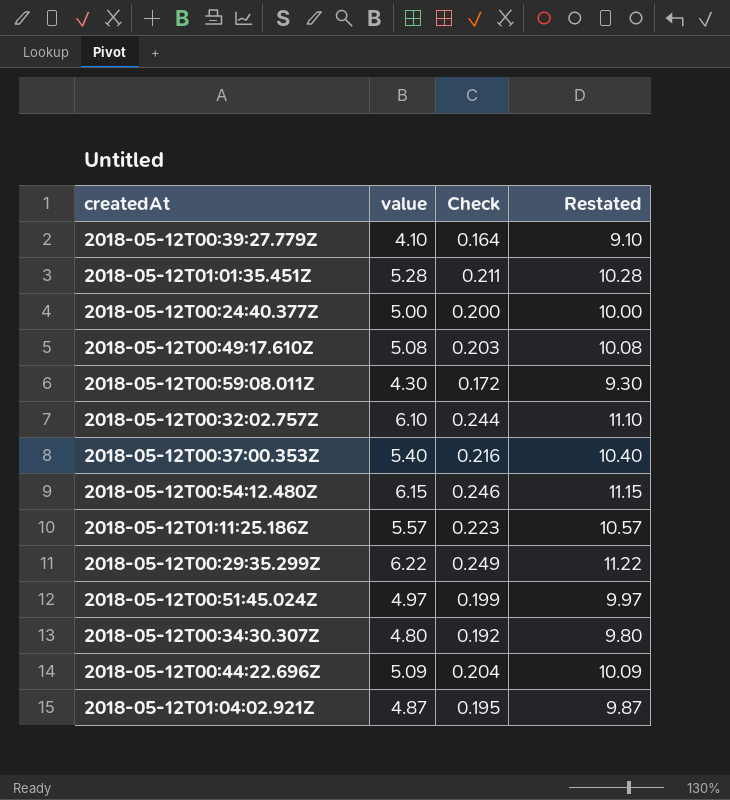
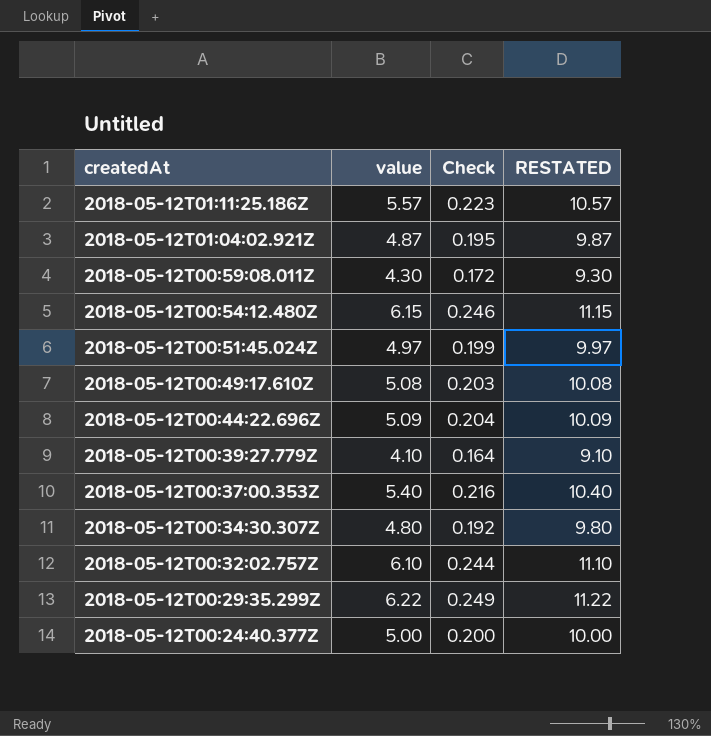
row order: none -> createdAt descending
column name: Restated -> RESTATED
row 2018-05-12T01:01:35.451Z: 5.28 | 0.211 | 10.28 -> none

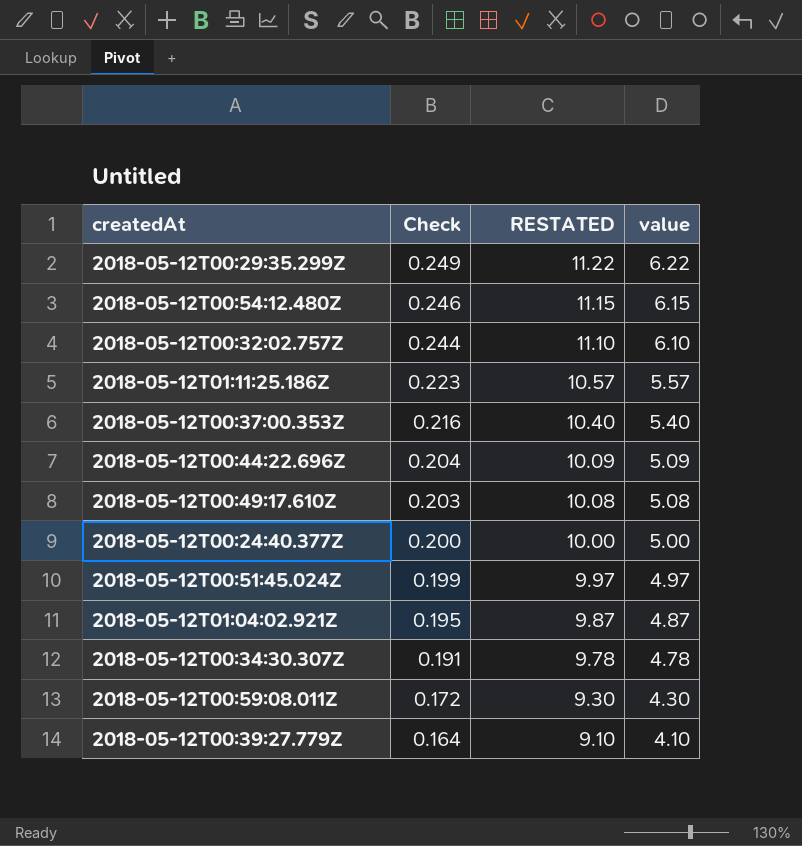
row order: createdAt descending -> Check descending
column value | position: 2 -> 4
2018-05-12T00:34:30.307Z | Check: 0.192 -> 0.191
2018-05-12T00:34:30.307Z | RESTATED: 9.80 -> 9.78
2018-05-12T00:34:30.307Z | value: 4.80 -> 4.78

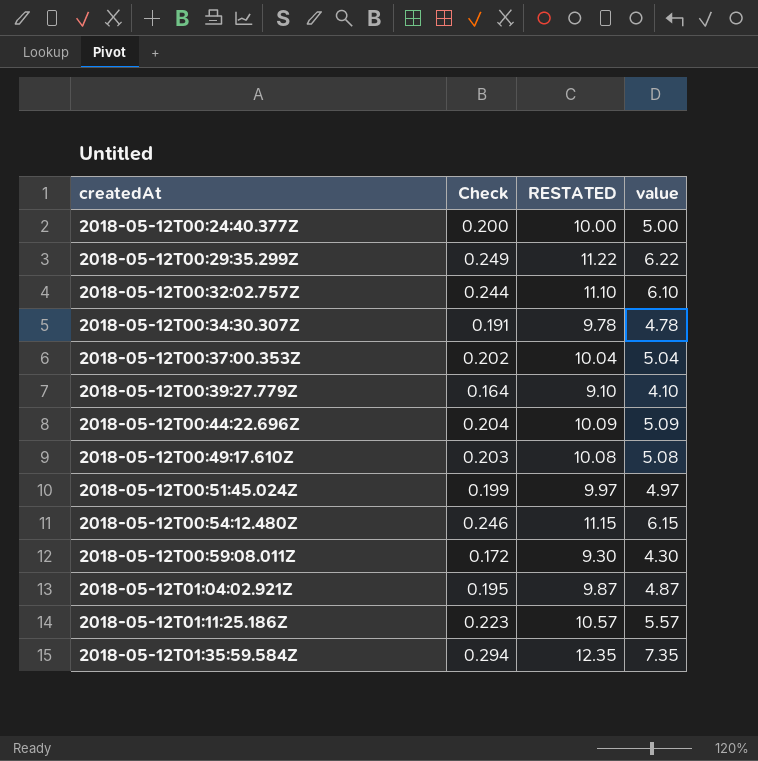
row order: Check descending -> createdAt ascending
2018-05-12T00:37:00.353Z | Check: 0.216 -> 0.202
2018-05-12T00:37:00.353Z | RESTATED: 10.40 -> 10.04
2018-05-12T00:37:00.353Z | value: 5.40 -> 5.04
row 2018-05-12T01:35:59.584Z: none -> 0.294 | 12.35 | 7.35

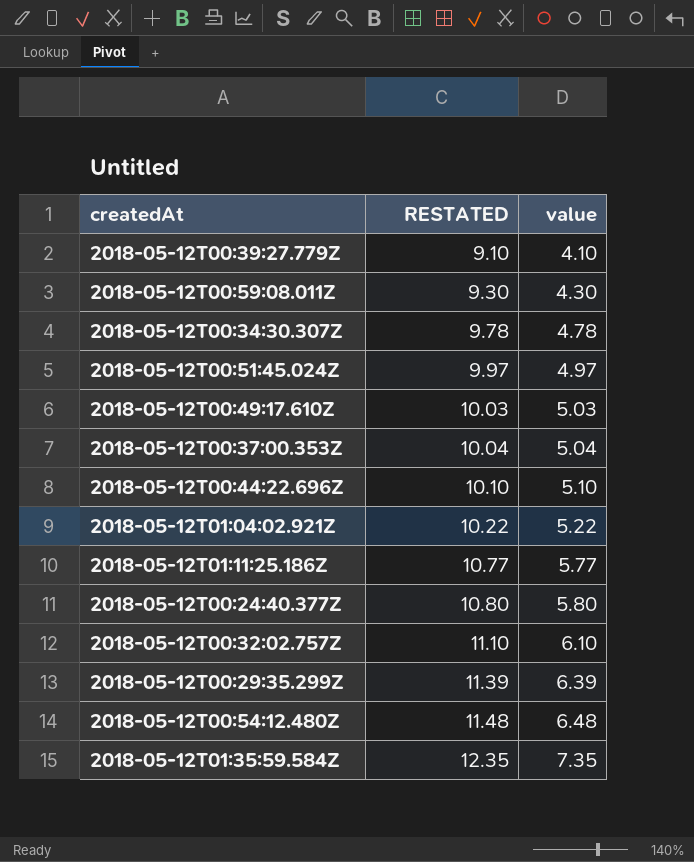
row order: createdAt ascending -> RESTATED ascending
column Check | formula: [value] * 0.04 -> none
2018-05-12T00:49:17.610Z | RESTATED: 10.08 -> 10.03
2018-05-12T00:49:17.610Z | value: 5.08 -> 5.03
2018-05-12T00:44:22.696Z | RESTATED: 10.09 -> 10.10
2018-05-12T00:44:22.696Z | value: 5.09 -> 5.10
2018-05-12T01:04:02.921Z | RESTATED: 9.87 -> 10.22
2018-05-12T01:04:02.921Z | value: 4.87 -> 5.22
2018-05-12T01:11:25.186Z | RESTATED: 10.57 -> 10.77
2018-05-12T01:11:25.186Z | value: 5.57 -> 5.77
2018-05-12T00:24:40.377Z | RESTATED: 10.00 -> 10.80
2018-05-12T00:24:40.377Z | value: 5.00 -> 5.80
2018-05-12T00:29:35.299Z | RESTATED: 11.22 -> 11.39
2018-05-12T00:29:35.299Z | value: 6.22 -> 6.39
2018-05-12T00:54:12.480Z | RESTATED: 11.15 -> 11.48
2018-05-12T00:54:12.480Z | value: 6.15 -> 6.48

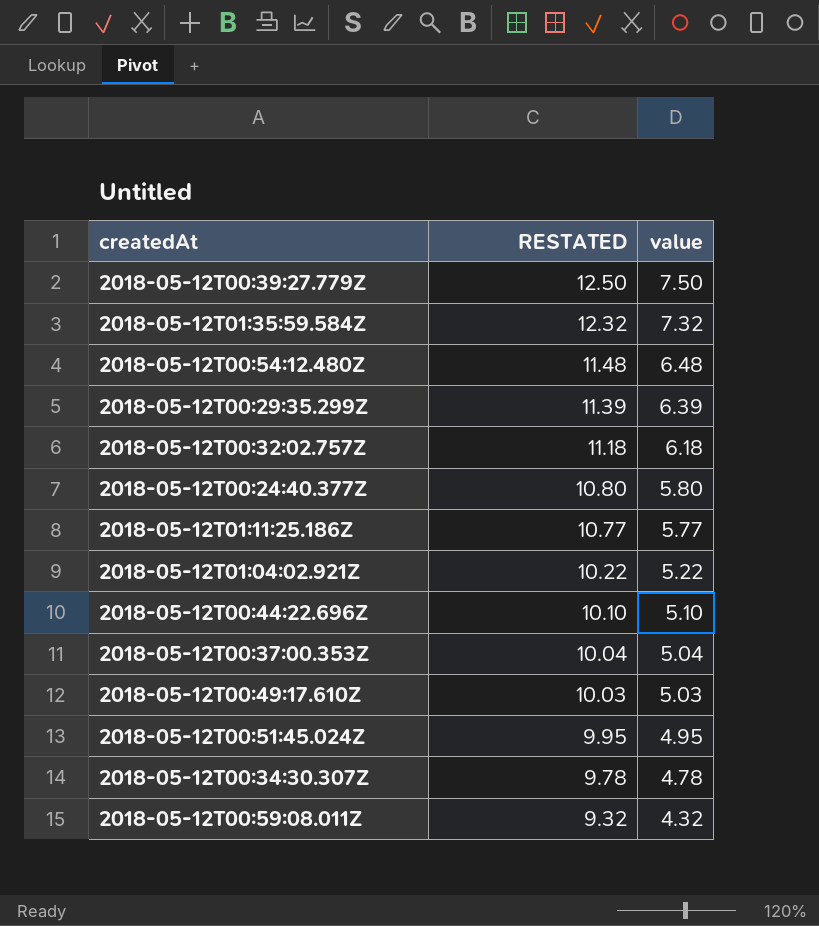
row order: RESTATED ascending -> RESTATED descending
2018-05-12T00:39:27.779Z | RESTATED: 9.10 -> 12.50
2018-05-12T00:39:27.779Z | value: 4.10 -> 7.50
2018-05-12T01:35:59.584Z | RESTATED: 12.35 -> 12.32
2018-05-12T01:35:59.584Z | value: 7.35 -> 7.32
2018-05-12T00:32:02.757Z | RESTATED: 11.10 -> 11.18
2018-05-12T00:32:02.757Z | value: 6.10 -> 6.18
2018-05-12T00:51:45.024Z | RESTATED: 9.97 -> 9.95
2018-05-12T00:51:45.024Z | value: 4.97 -> 4.95
2018-05-12T00:59:08.011Z | RESTATED: 9.30 -> 9.32
2018-05-12T00:59:08.011Z | value: 4.30 -> 4.32

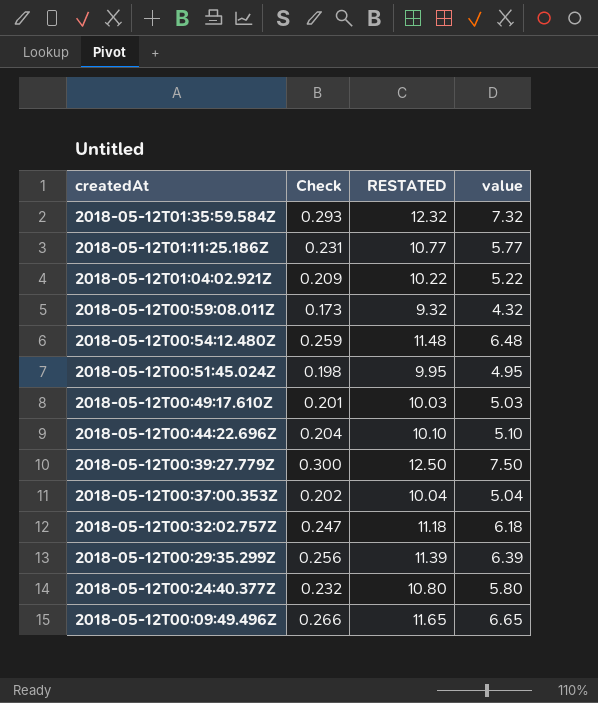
row order: RESTATED descending -> createdAt descending
column Check | formula: none -> [value] * 0.04
row 2018-05-12T00:34:30.307Z: 9.78 | 4.78 -> none
row 2018-05-12T00:09:49.496Z: none -> 0.266 | 11.65 | 6.65

